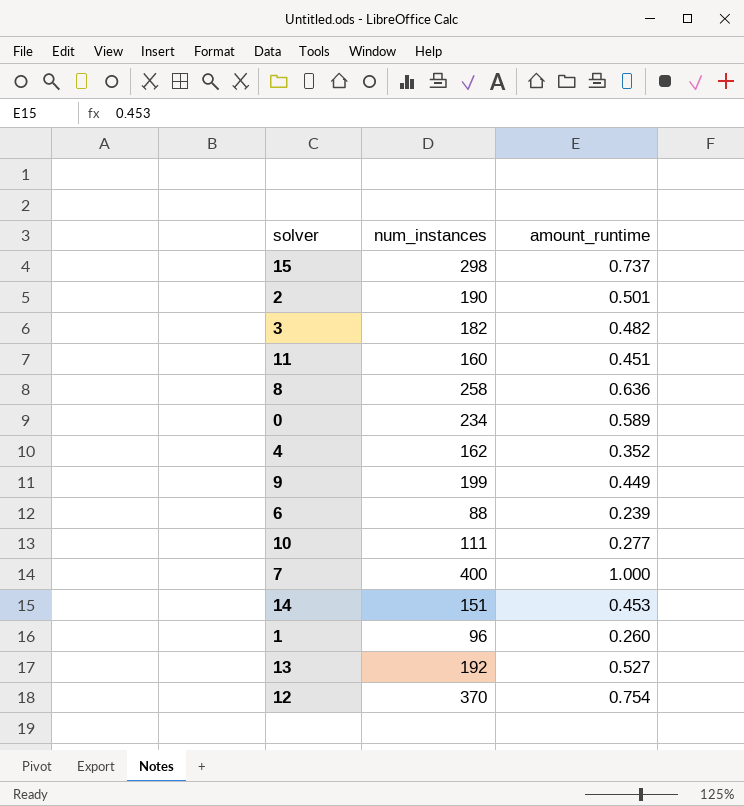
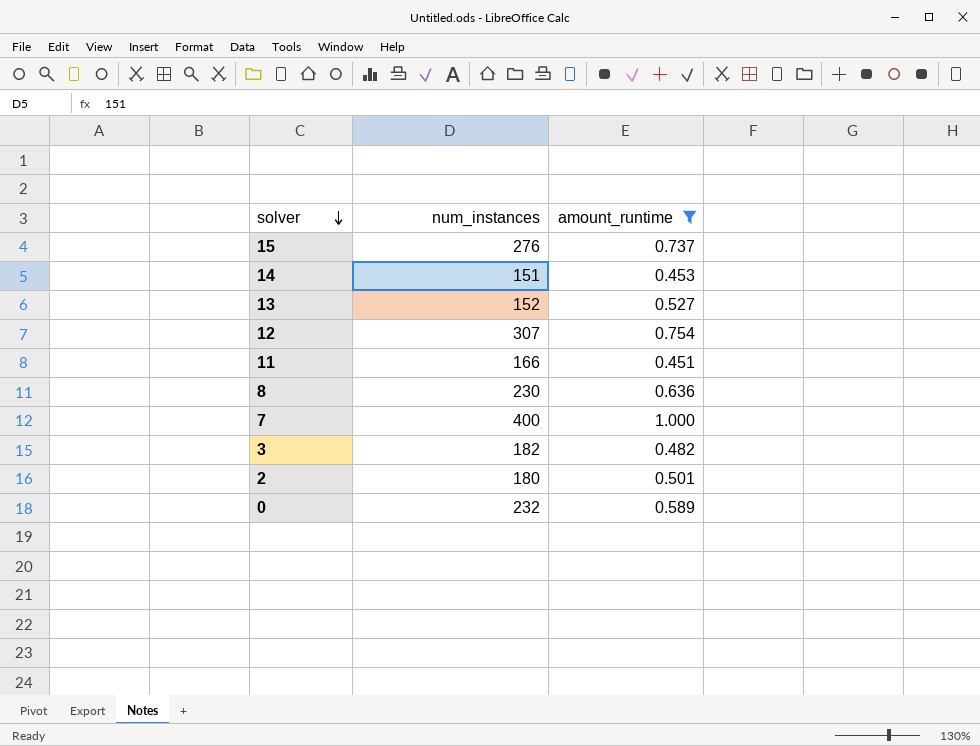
filter: none -> amount_runtime >= 0.451
row order: none -> solver descending
15 | num_instances: 298 -> 276
13 | num_instances: 192 -> 152
12 | num_instances: 370 -> 307
11 | num_instances: 160 -> 166
8 | num_instances: 258 -> 230
2 | num_instances: 190 -> 180
0 | num_instances: 234 -> 232

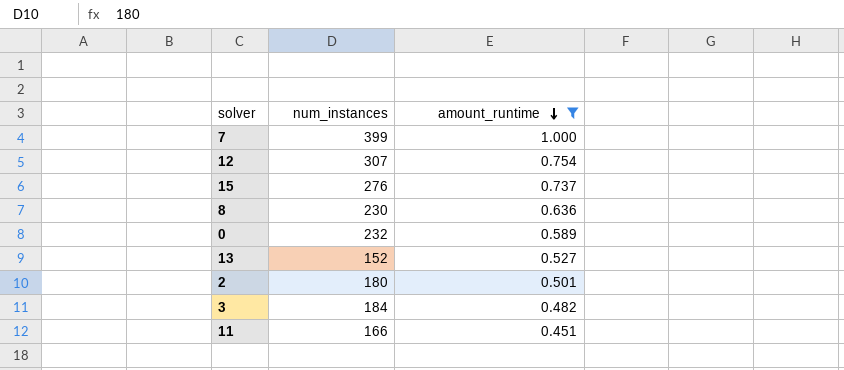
row order: solver descending -> amount_runtime descending
row 14: 151 | 0.453 -> none
7 | num_instances: 400 -> 399
3 | num_instances: 182 -> 184

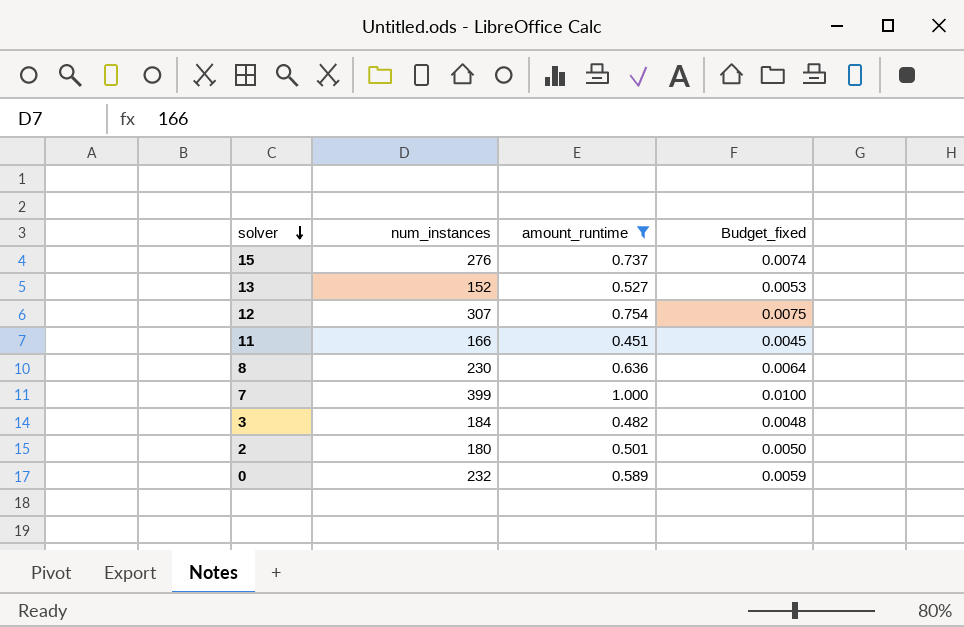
row order: amount_runtime descending -> solver descending
column Budget_fixed | formula: none -> [amount_runtime] * 0.01

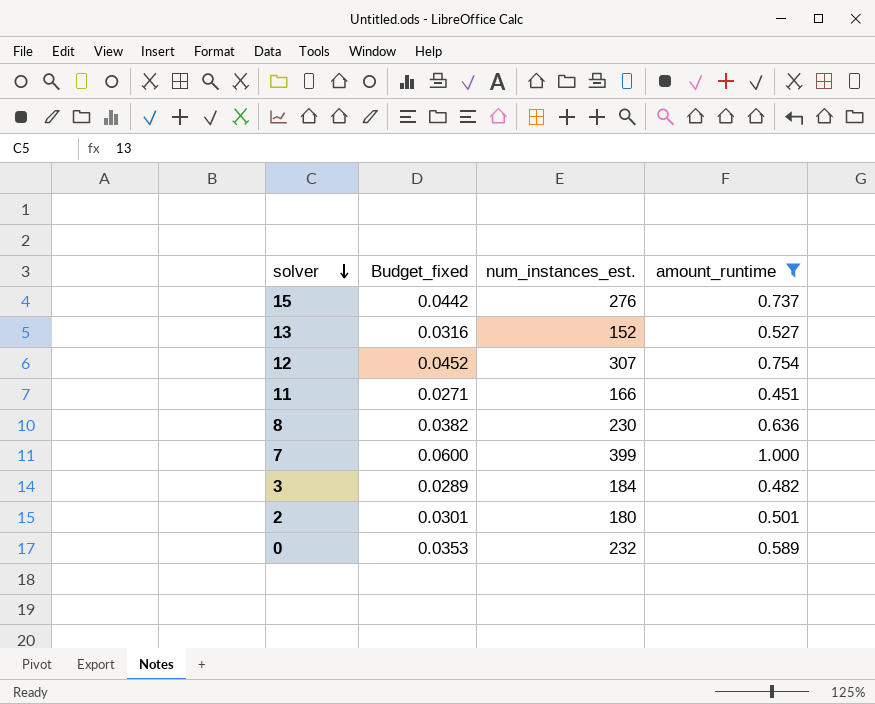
column Budget_fixed | formula: [amount_runtime] * 0.01 -> [amount_runtime] * 0.06
column Budget_fixed | position: 4 -> 2
column name: num_instances -> num_instances_est.

